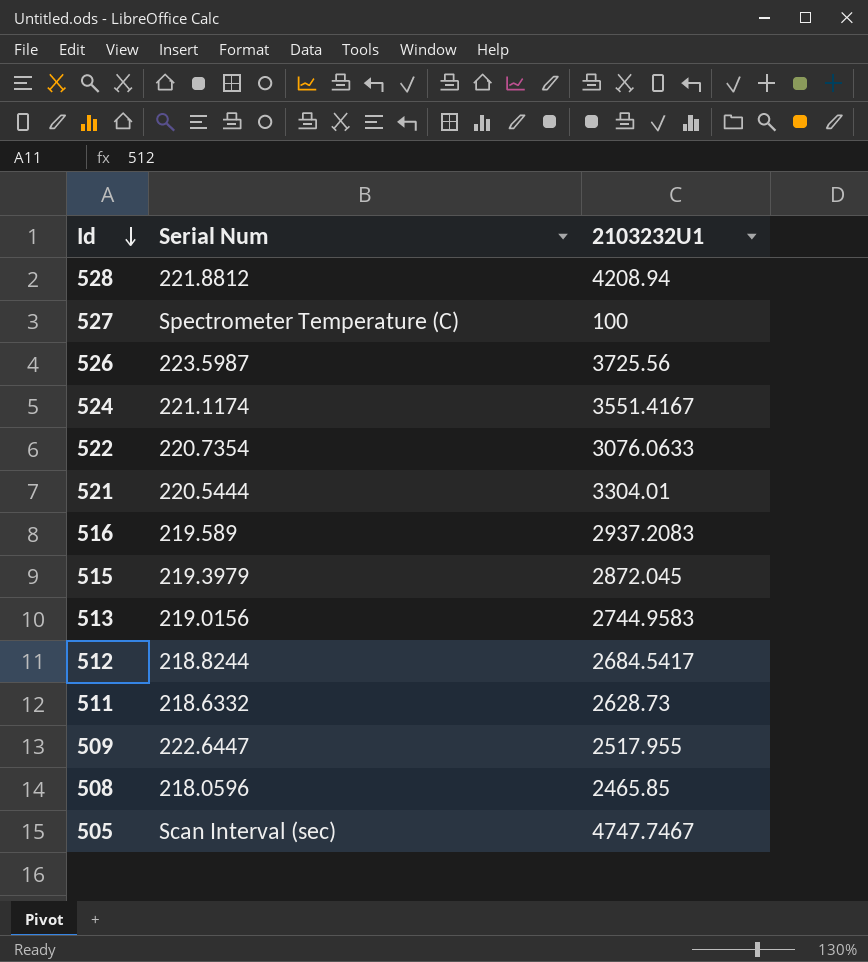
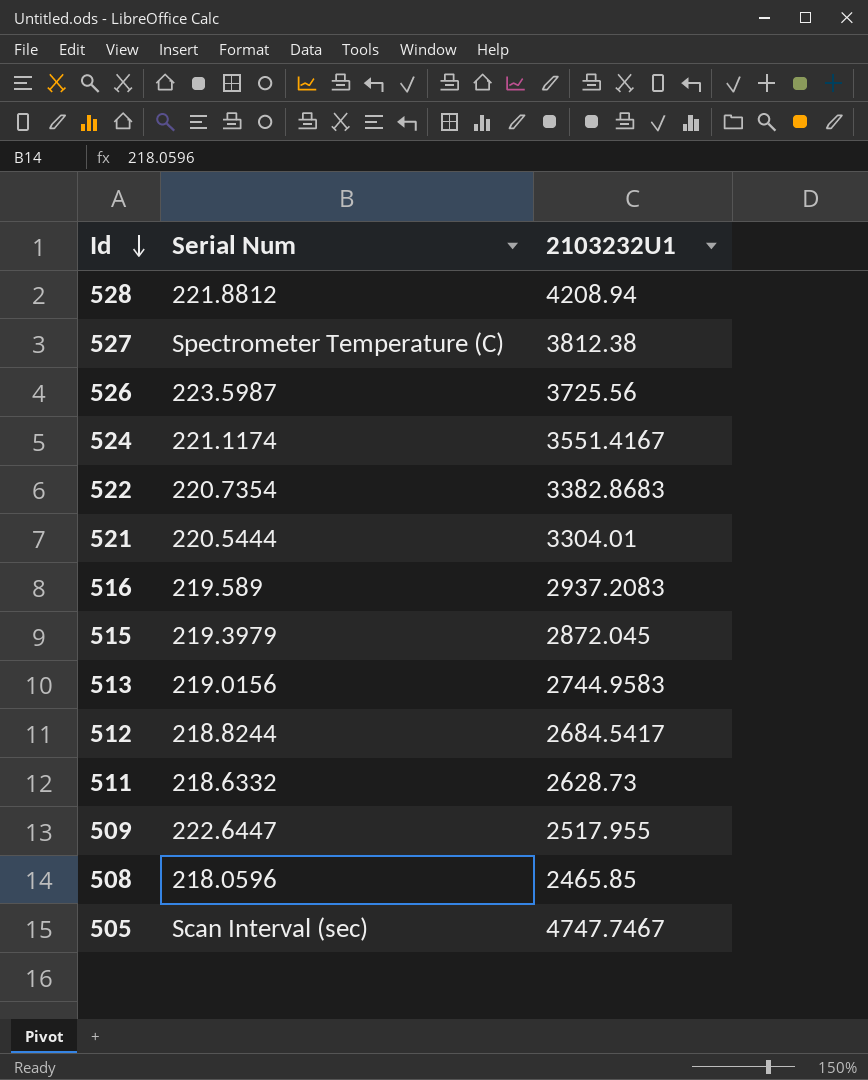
527 | 2103232U1: 100 -> 3812.38
522 | 2103232U1: 3076.0633 -> 3382.8683

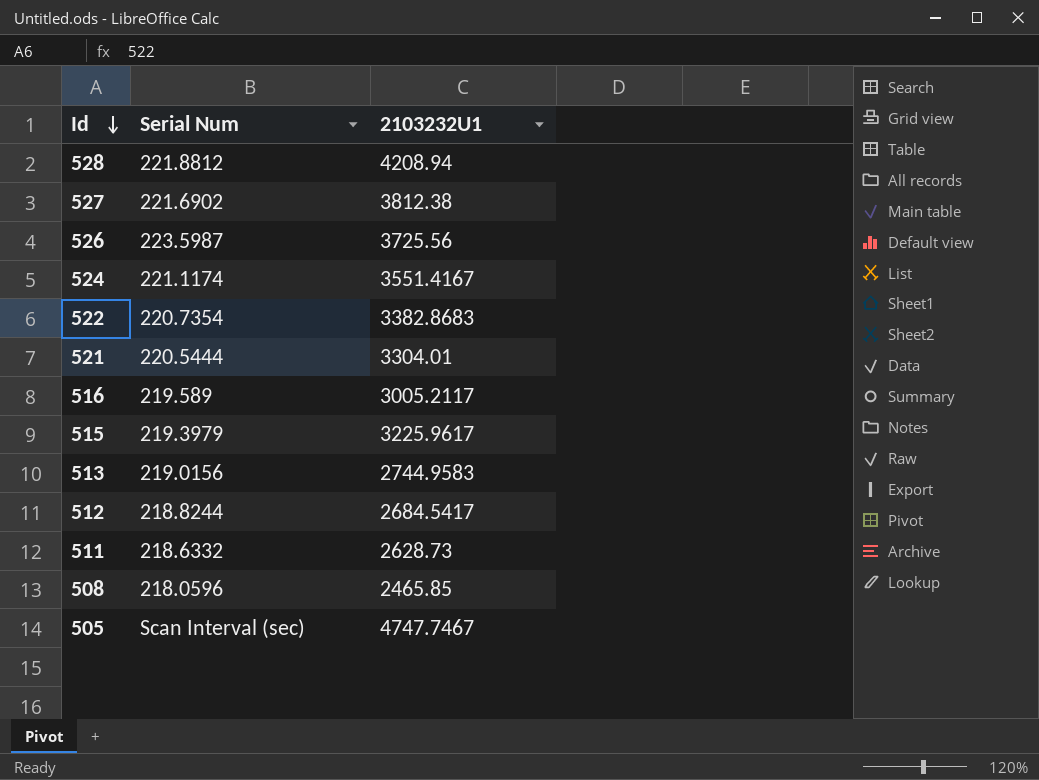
row 509: 222.6447 | 2517.955 -> none
527 | Serial Num: Spectrometer Temperature (C) -> 221.6902
516 | 2103232U1: 2937.2083 -> 3005.2117
515 | 2103232U1: 2872.045 -> 3225.9617

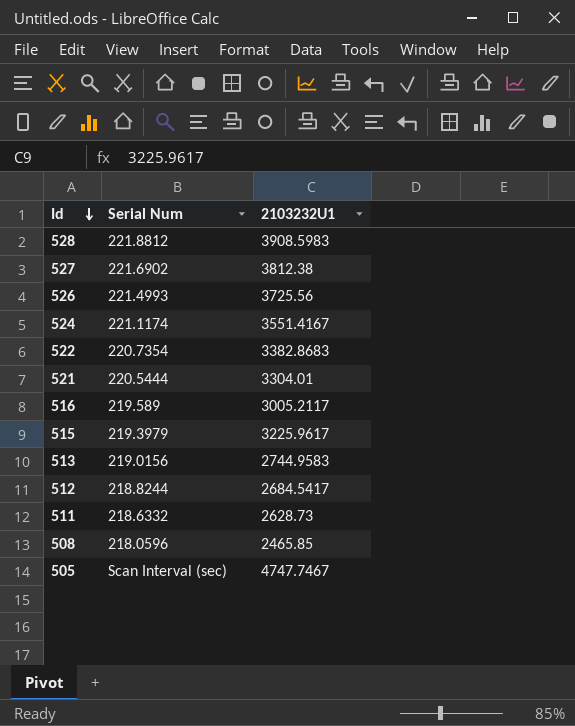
528 | 2103232U1: 4208.94 -> 3908.5983
526 | Serial Num: 223.5987 -> 221.4993

